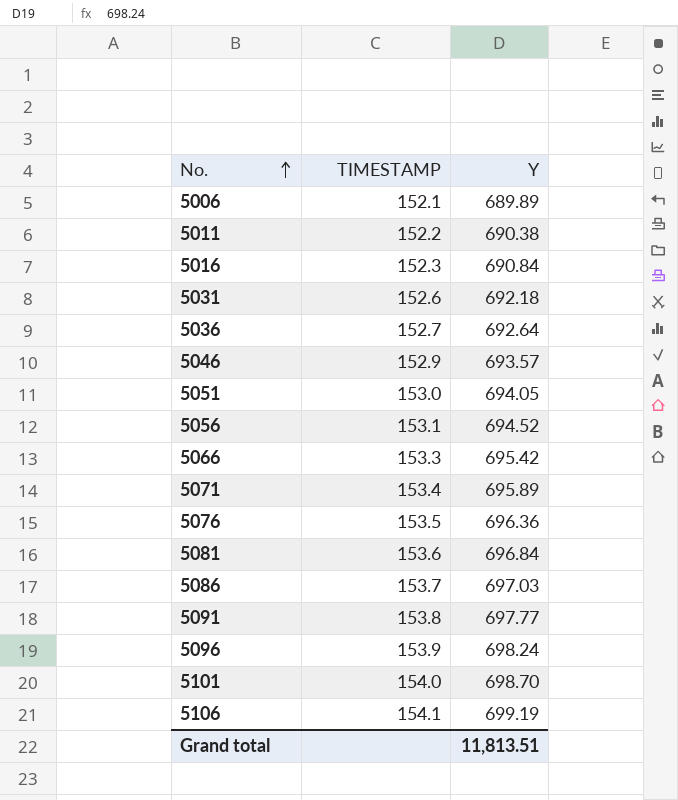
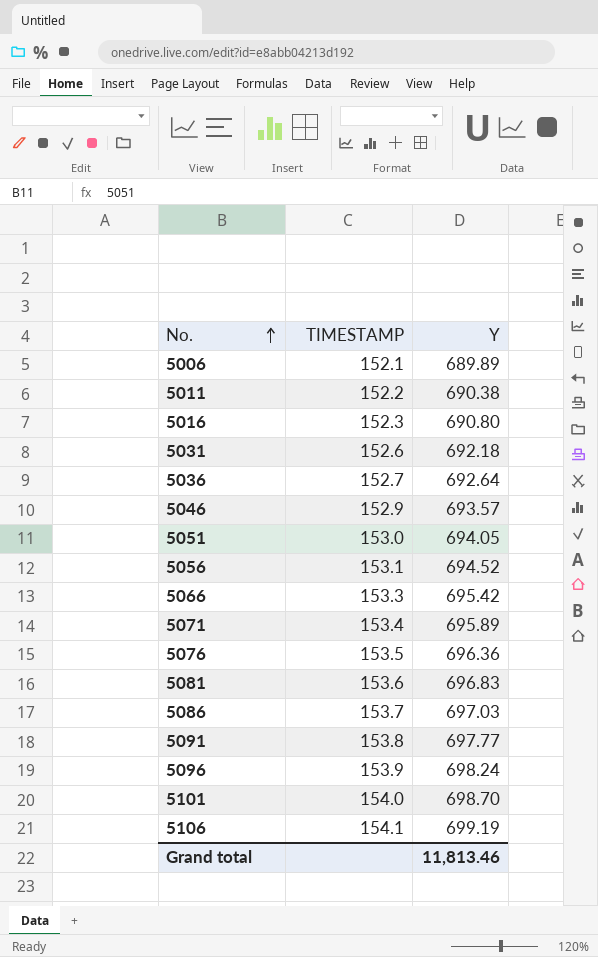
5016 | Y: 690.84 -> 690.80
5081 | Y: 696.84 -> 696.83
Grand total | Y: 11,813.51 -> 11,813.46

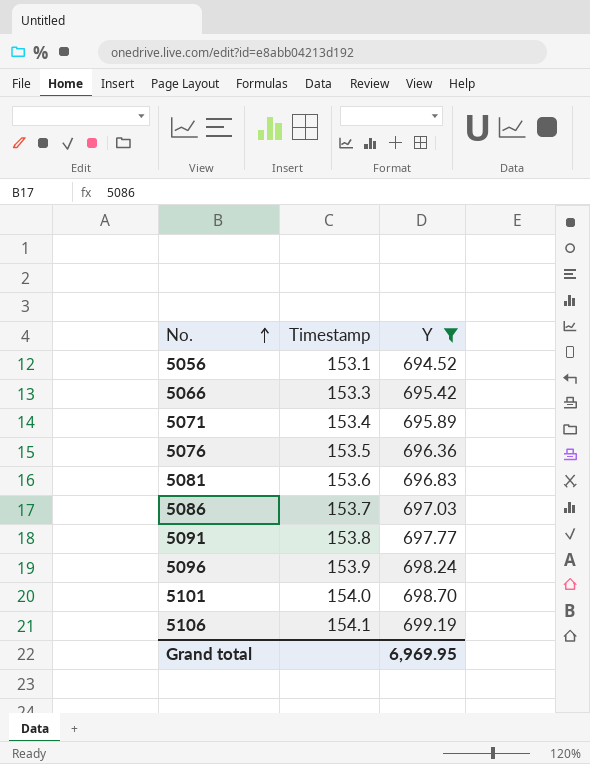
filter: none -> Y >= 694.52
column name: TIMESTAMP -> Timestamp
Grand total | Y: 11,813.46 -> 6,969.95

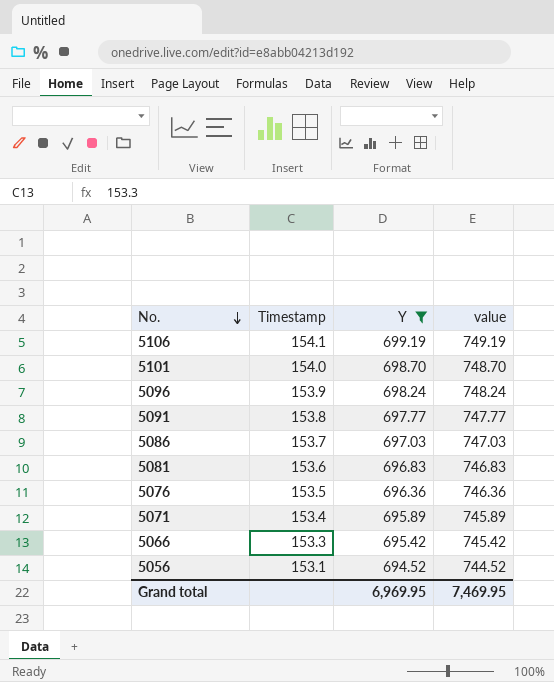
row order: No. ascending -> No. descending
column value | formula: none -> [Y] + 50

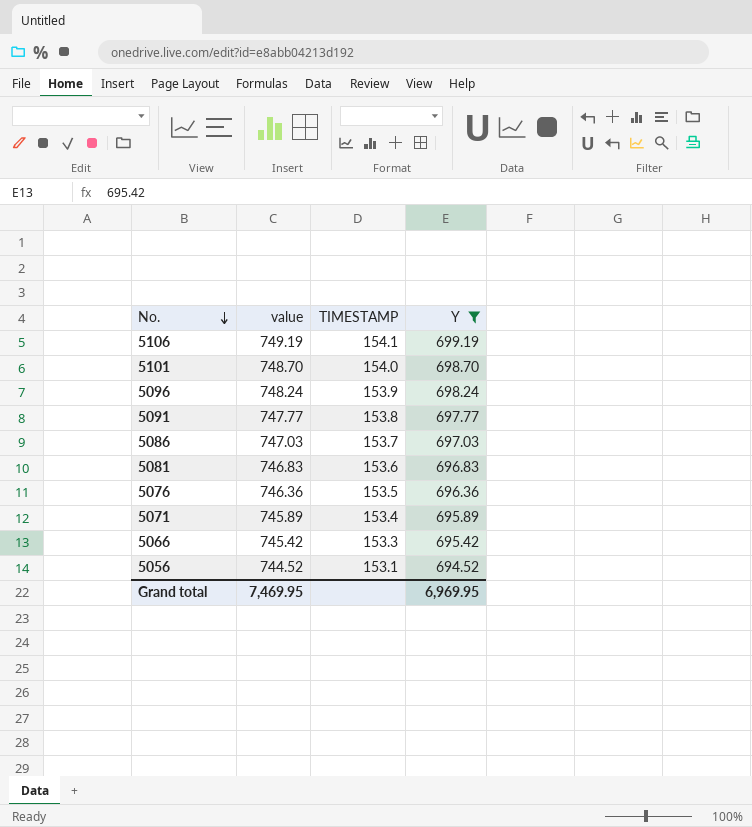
column value | position: 4 -> 2
column name: Timestamp -> TIMESTAMP

